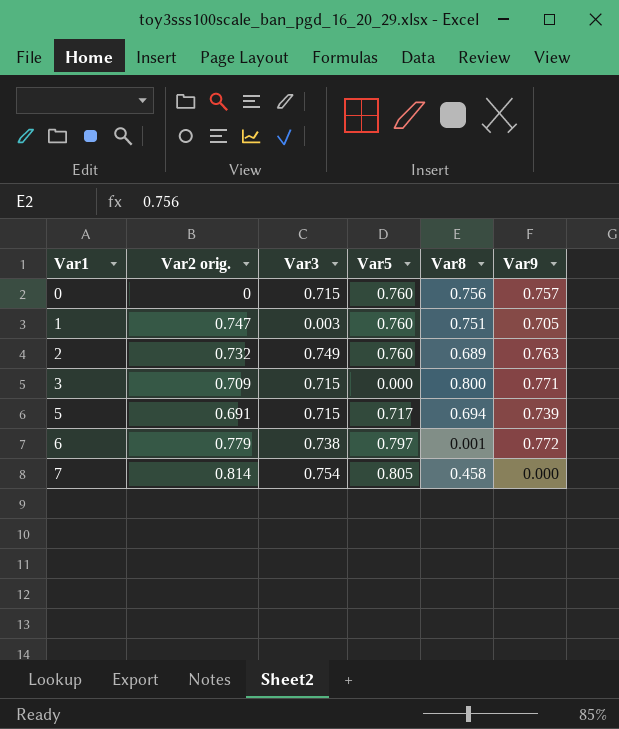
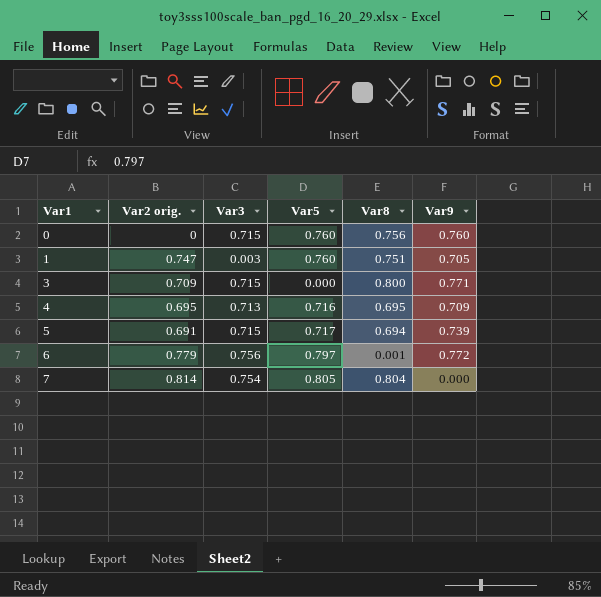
row 2: 0.732 | 0.749 | 0.760 | 0.689 | 0.763 -> none
0 | Var9: 0.757 -> 0.760
row 4: none -> 0.695 | 0.713 | 0.716 | 0.695 | 0.709
6 | Var3: 0.738 -> 0.756
7 | Var8: 0.458 -> 0.804

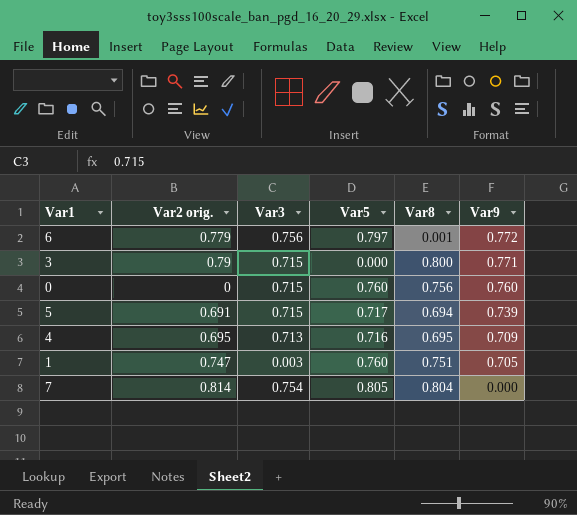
row order: Var1 ascending -> Var9 descending
3 | Var2 orig.: 0.709 -> 0.79

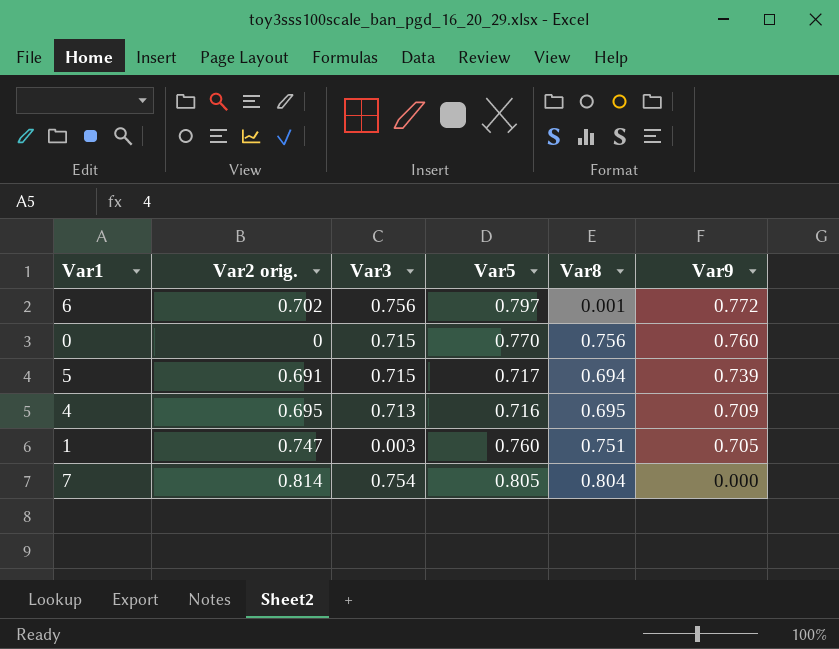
row 3: 0.79 | 0.715 | 0.000 | 0.800 | 0.771 -> none
6 | Var2 orig.: 0.779 -> 0.702
0 | Var5: 0.760 -> 0.770

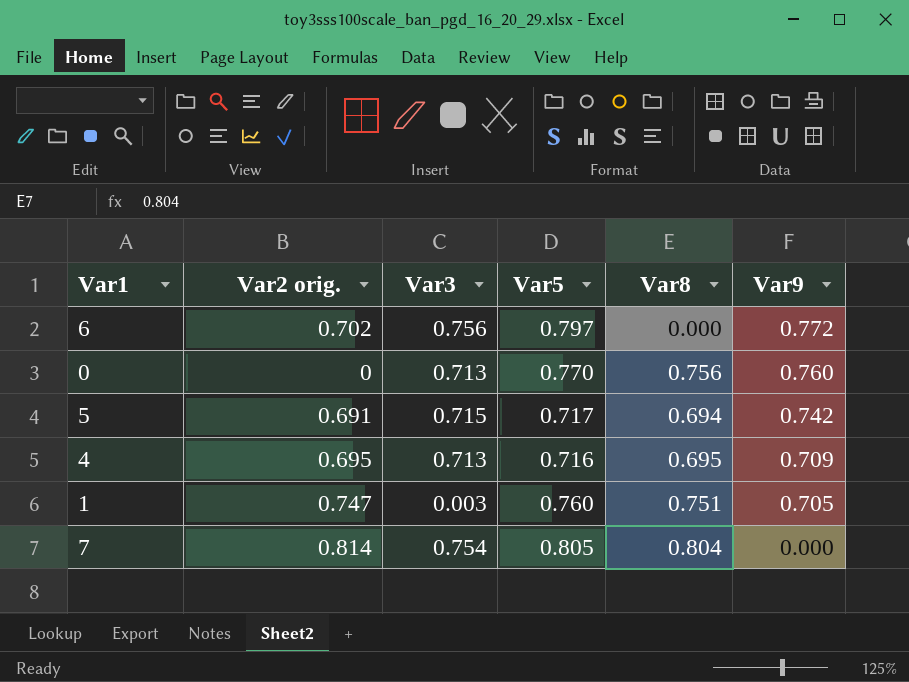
6 | Var8: 0.001 -> 0.000
0 | Var3: 0.715 -> 0.713
5 | Var9: 0.739 -> 0.742

